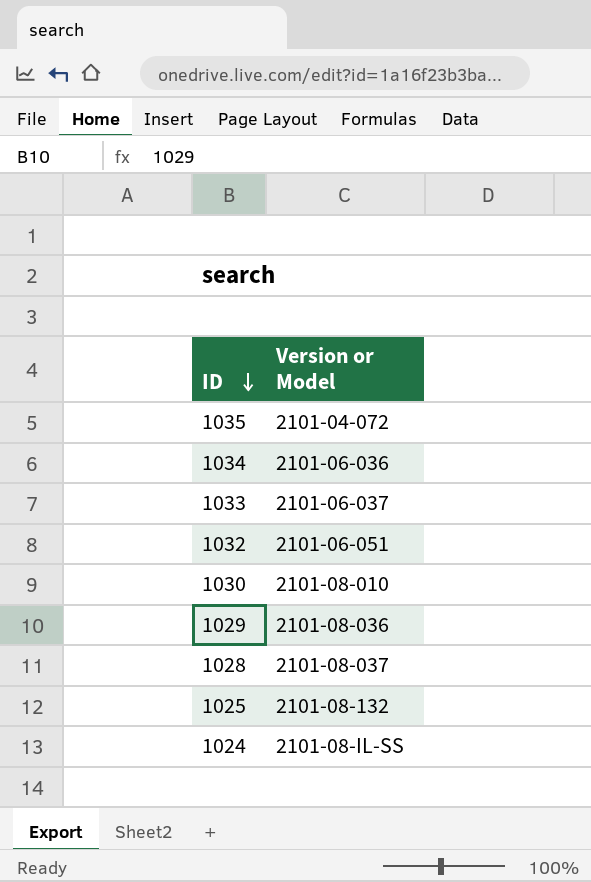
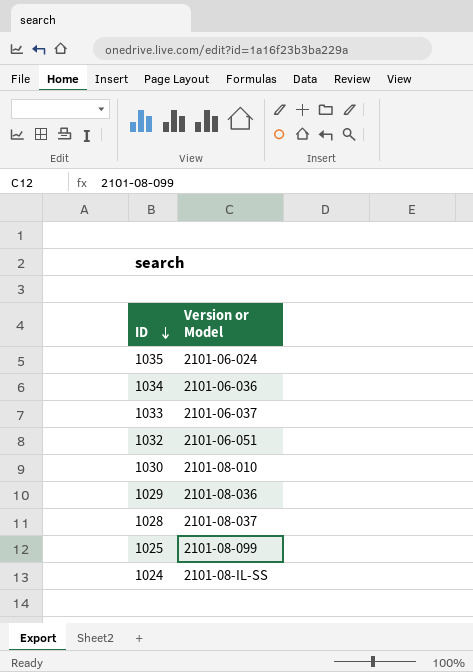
1035 | Version or Model: 2101-04-072 -> 2101-06-024
1025 | Version or Model: 2101-08-132 -> 2101-08-099

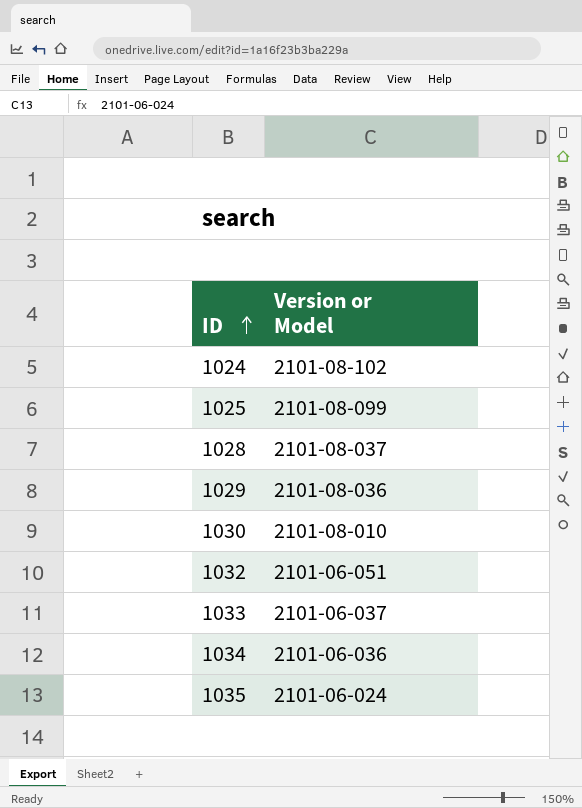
row order: ID descending -> ID ascending
1024 | Version or Model: 2101-08-IL-SS -> 2101-08-102

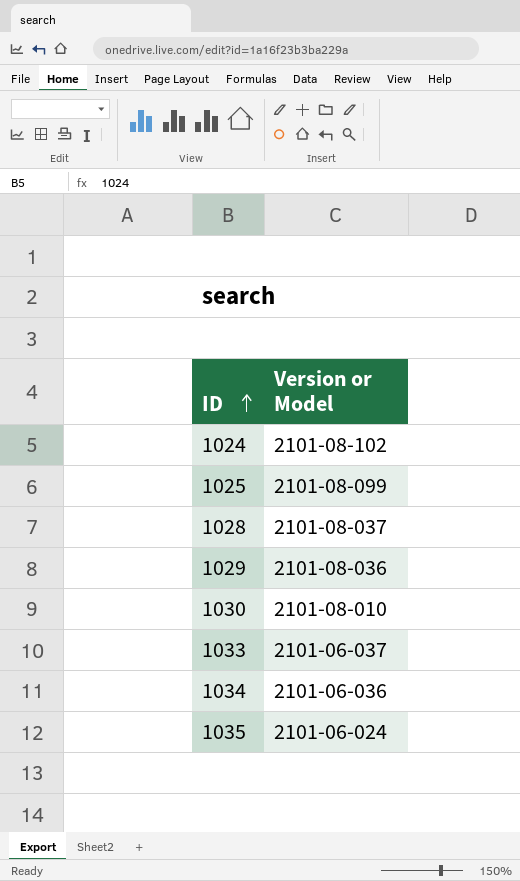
row 1032: 2101-06-051 -> none

